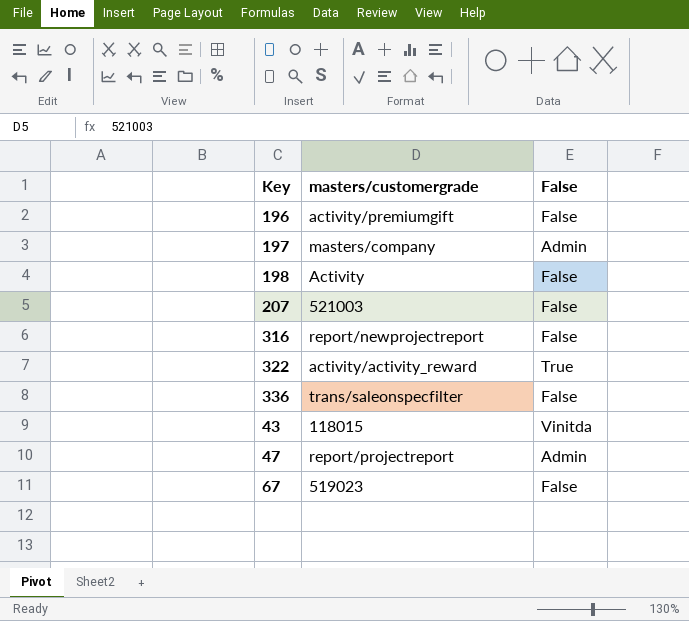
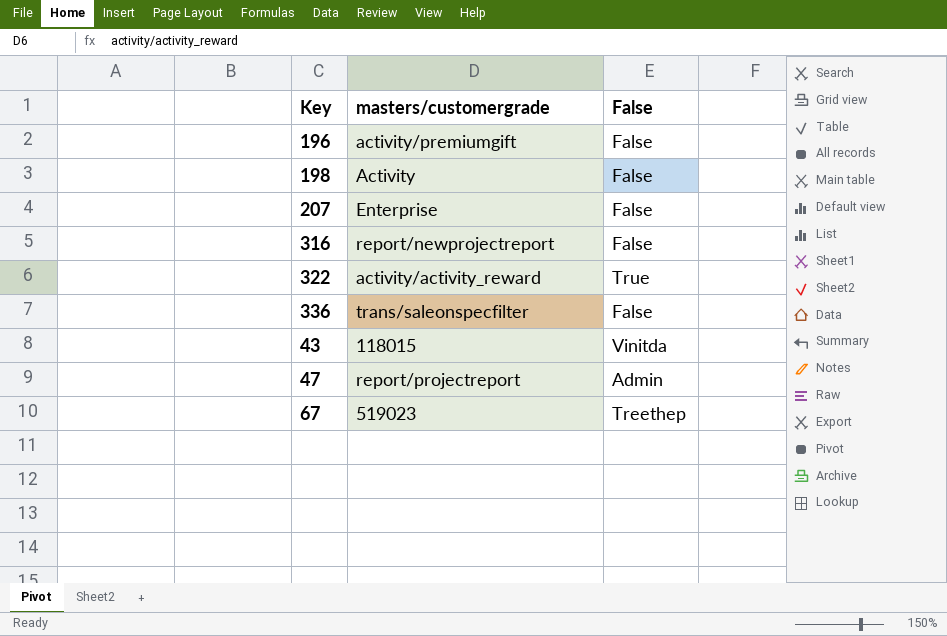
row 197: masters/company | Admin -> none
207 | masters/customergrade: 521003 -> Enterprise
67 | False: False -> Treethep

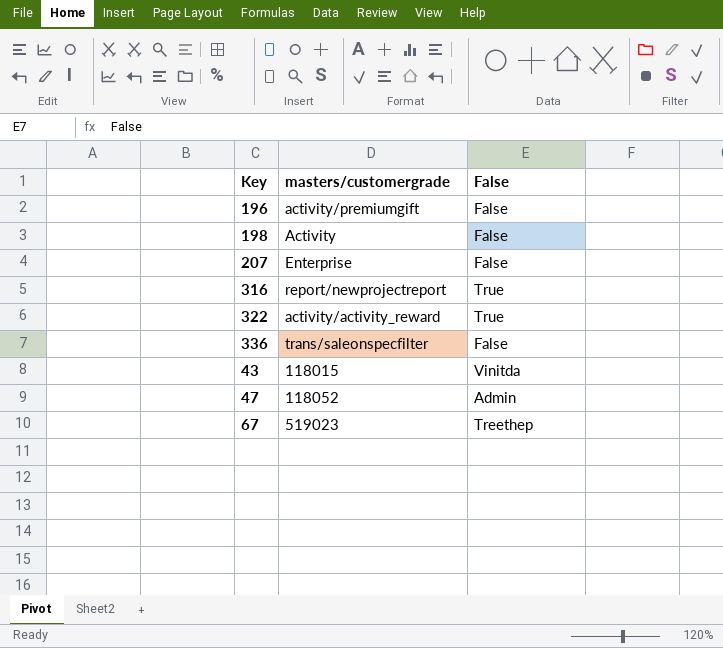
316 | False: False -> True
47 | masters/customergrade: report/projectreport -> 118052

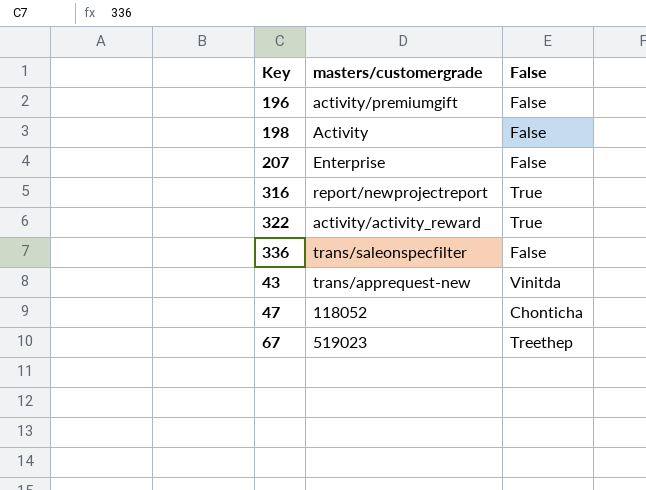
43 | masters/customergrade: 118015 -> trans/apprequest-new
47 | False: Admin -> Chonticha

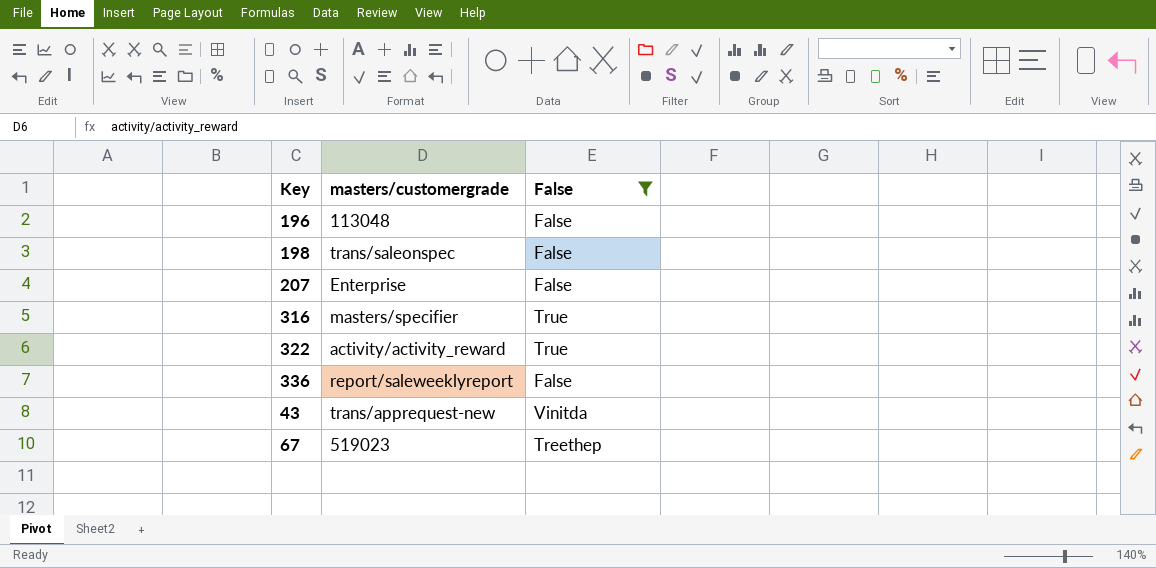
filter: none -> False != Chonticha
196 | masters/customergrade: activity/premiumgift -> 113048
198 | masters/customergrade: Activity -> trans/saleonspec
316 | masters/customergrade: report/newprojectreport -> masters/specifier
336 | masters/customergrade: trans/saleonspecfilter -> report/saleweeklyreport

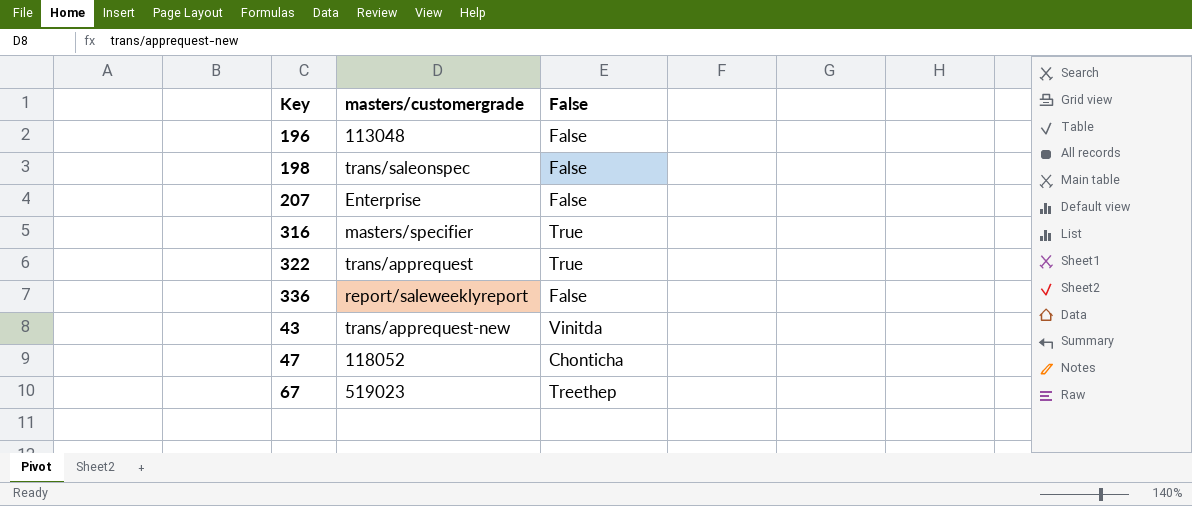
filter: False != Chonticha -> none
322 | masters/customergrade: activity/activity_reward -> trans/apprequest

